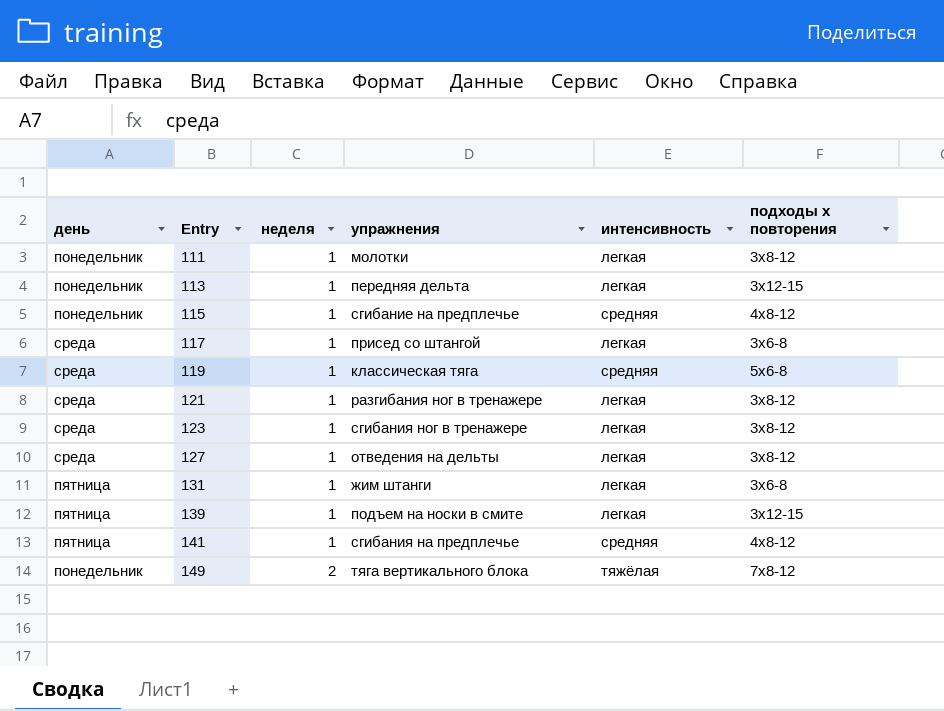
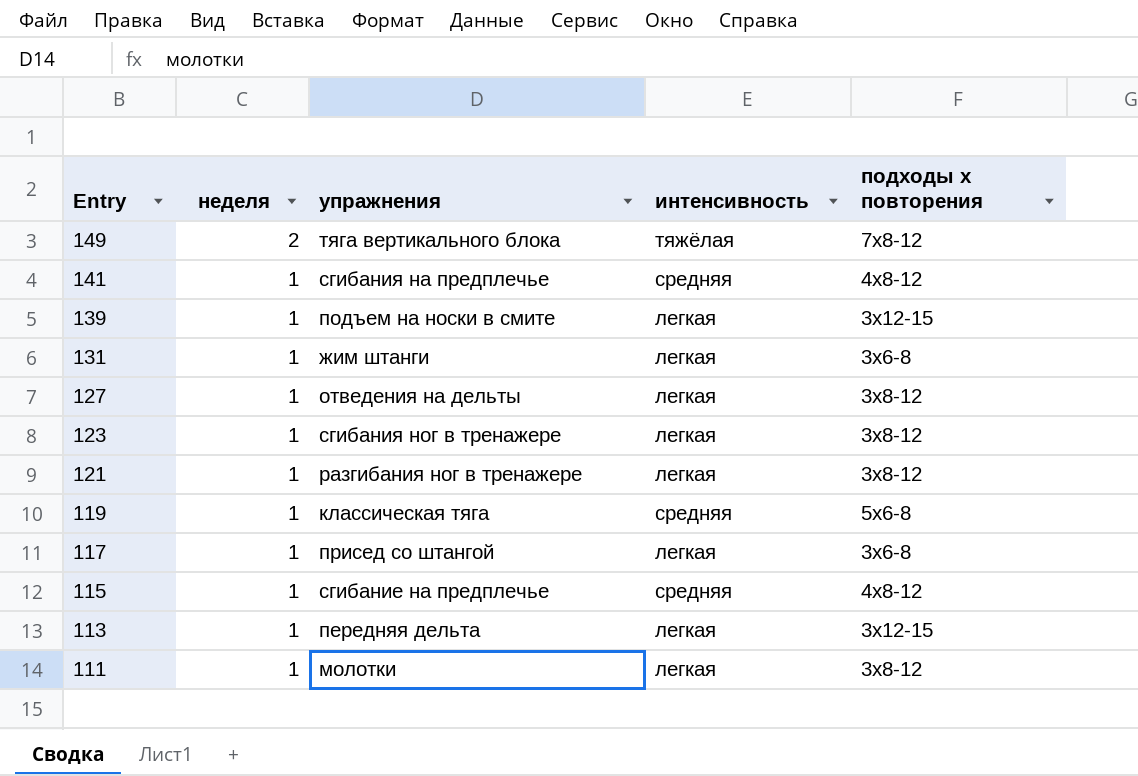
row order: Entry ascending -> Entry descending
column день | position: 1 -> none

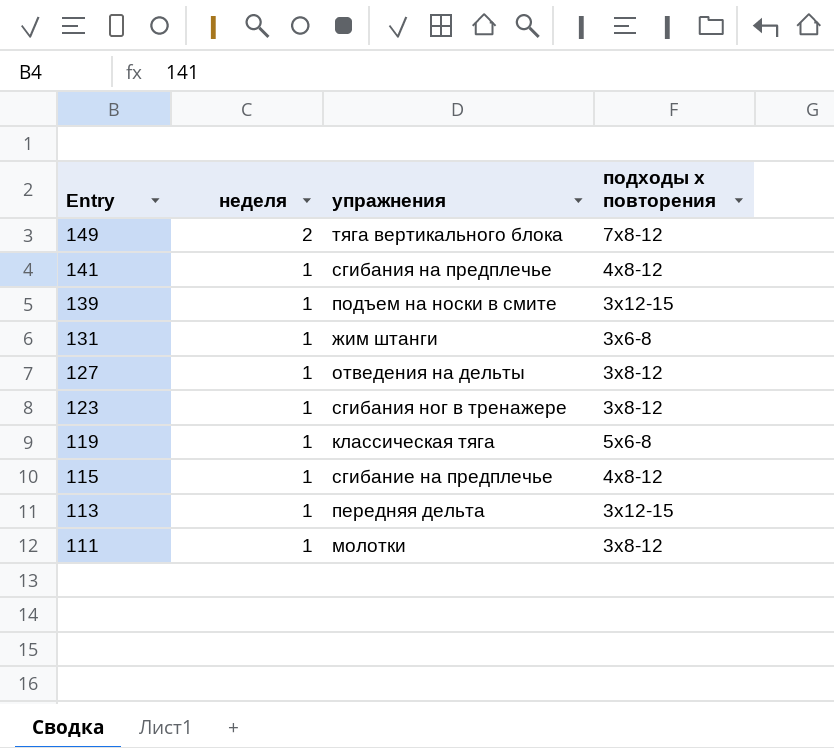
column интенсивность | position: 4 -> none
row 121: 1 | разгибания ног в тренажере | легкая | 3х8-12 -> none
row 117: 1 | присед со штангой | легкая | 3х6-8 -> none

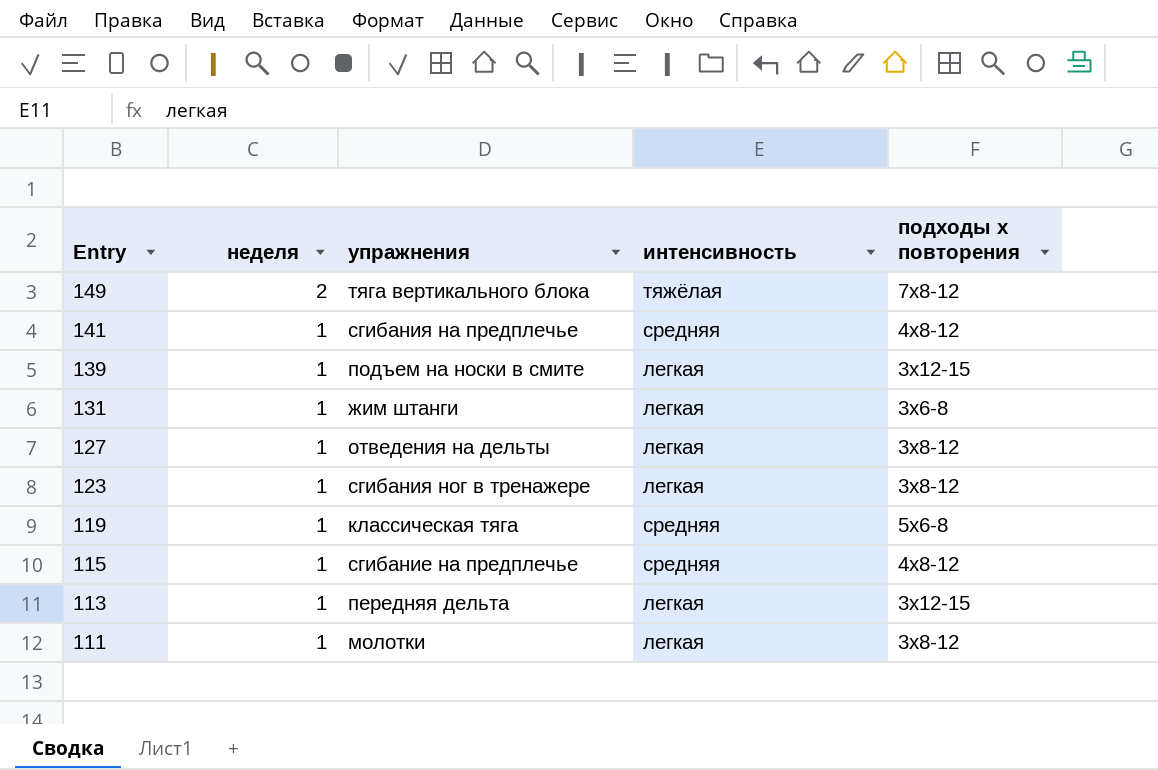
column интенсивность | position: none -> 4

